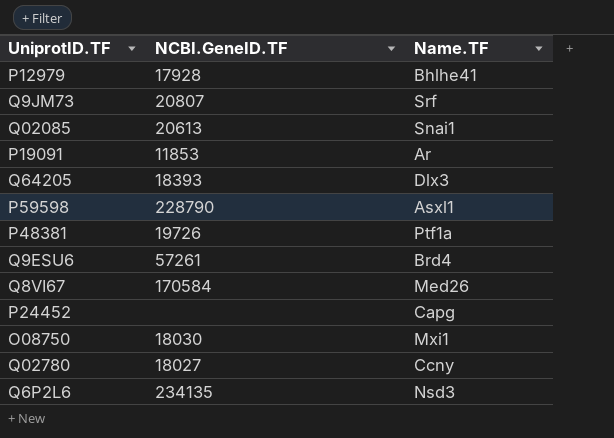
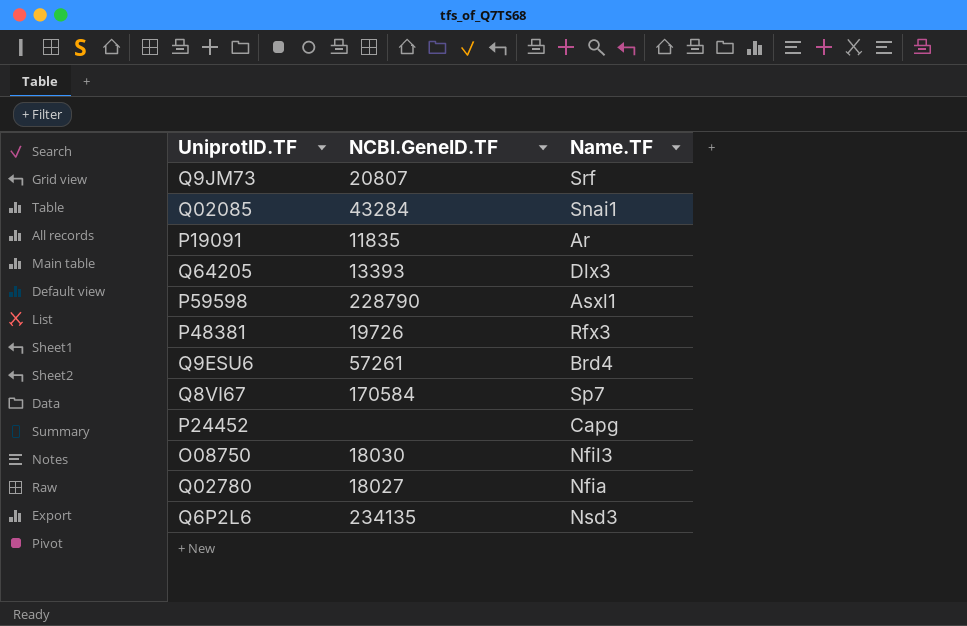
row P12979: 17928 | Bhlhe41 -> none
Q02085 | NCBI.GeneID.TF: 20613 -> 43284
P19091 | NCBI.GeneID.TF: 11853 -> 11835
Q64205 | NCBI.GeneID.TF: 18393 -> 13393
P48381 | Name.TF: Ptf1a -> Rfx3
Q8VI67 | Name.TF: Med26 -> Sp7
O08750 | Name.TF: Mxi1 -> Nfil3
Q02780 | Name.TF: Ccny -> Nfia

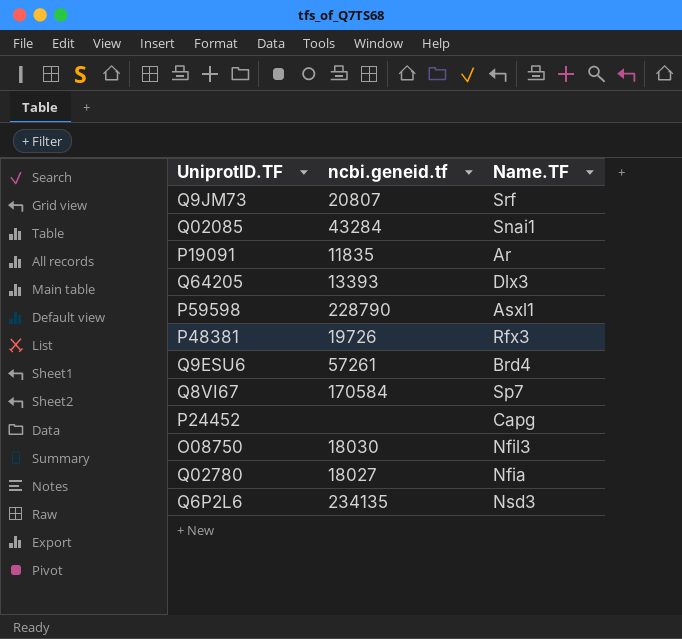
column name: NCBI.GeneID.TF -> ncbi.geneid.tf

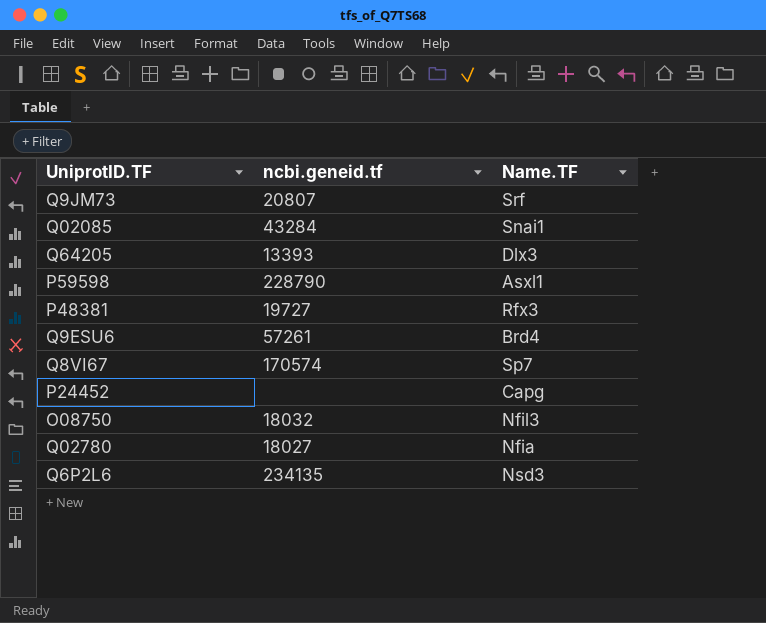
row P19091: 11835 | Ar -> none
P48381 | ncbi.geneid.tf: 19726 -> 19727
Q8VI67 | ncbi.geneid.tf: 170584 -> 170574
O08750 | ncbi.geneid.tf: 18030 -> 18032

